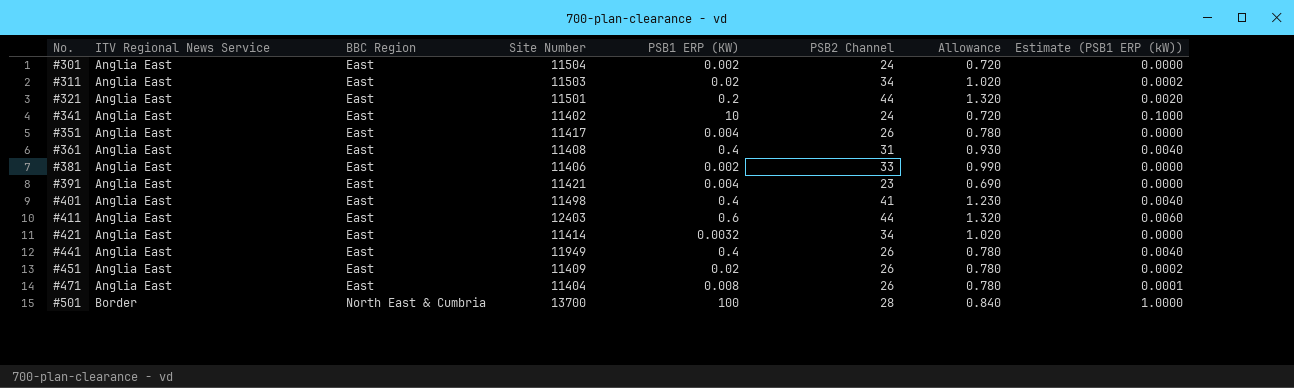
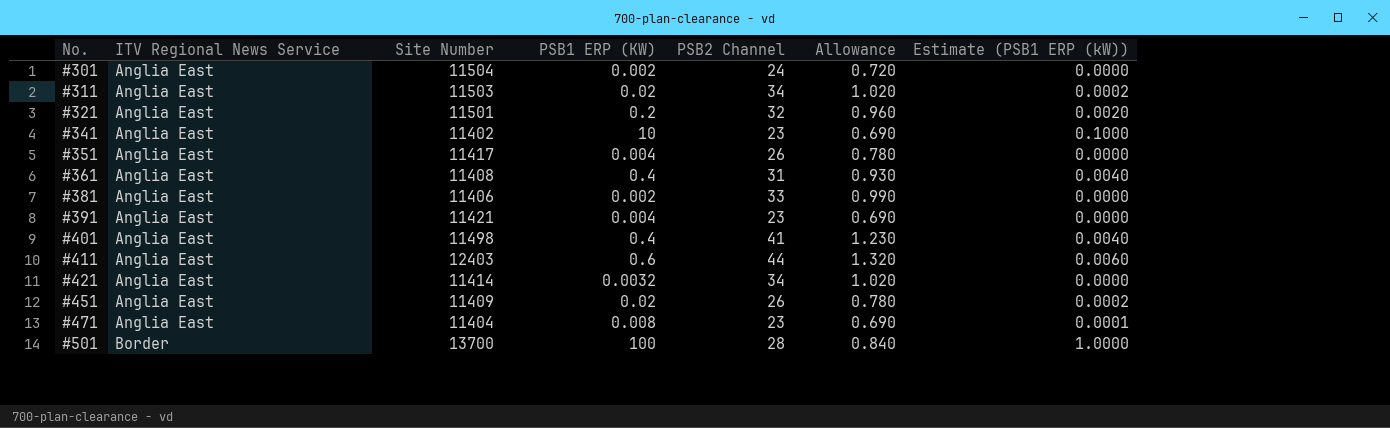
column BBC Region | position: 3 -> none
row #441: Anglia East | East | 11949 | 0.4 | 26 | 0.780 | 0.0040 -> none
#321 | PSB2 Channel: 44 -> 32
#321 | Allowance: 1.320 -> 0.960
#341 | PSB2 Channel: 24 -> 23
#341 | Allowance: 0.720 -> 0.690
#471 | PSB2 Channel: 26 -> 23
#471 | Allowance: 0.780 -> 0.690

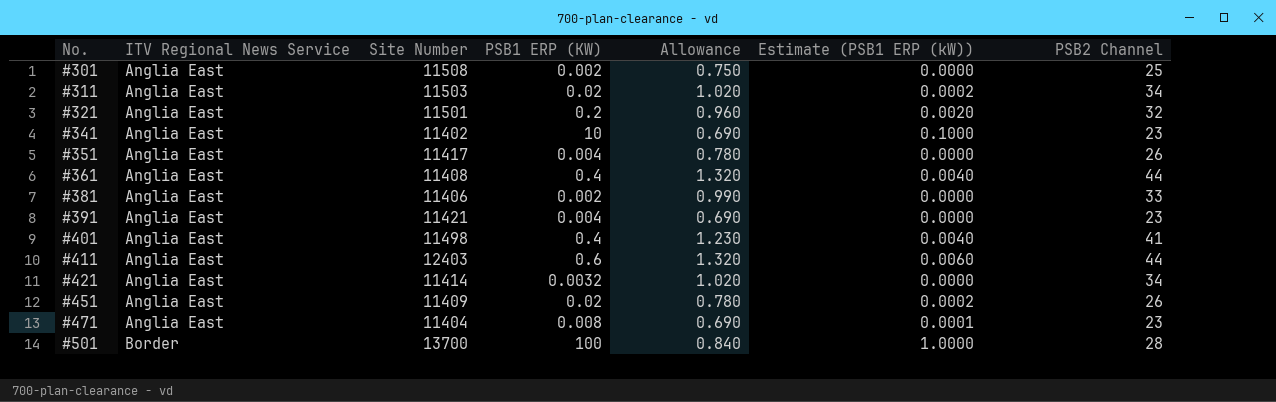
column PSB2 Channel | position: 5 -> 7
#301 | Site Number: 11504 -> 11508
#301 | Allowance: 0.720 -> 0.750
#301 | PSB2 Channel: 24 -> 25
#361 | Allowance: 0.930 -> 1.320
#361 | PSB2 Channel: 31 -> 44

